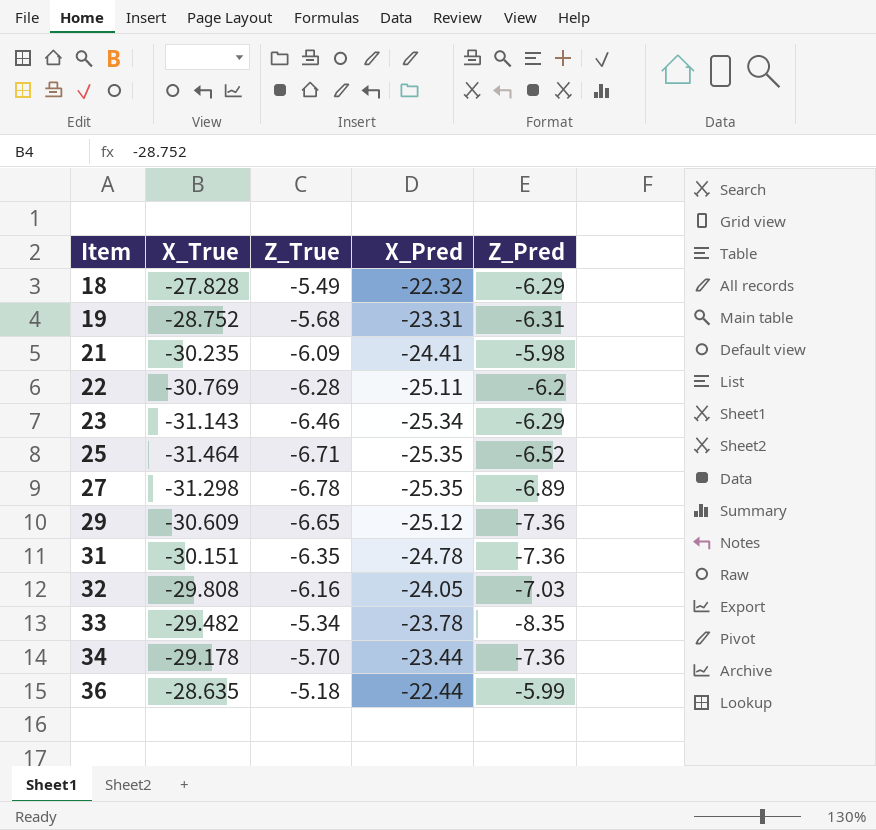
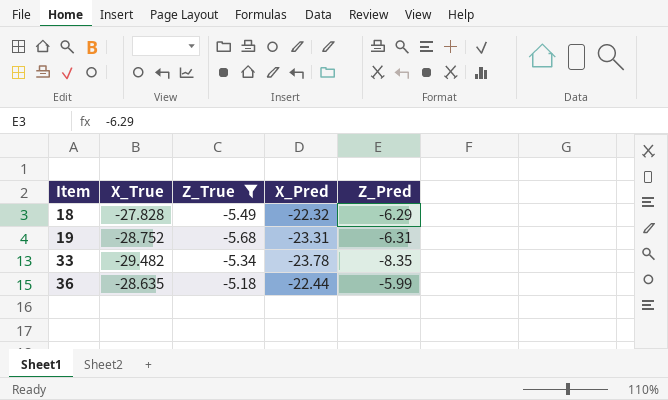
filter: none -> Z_True >= -5.68

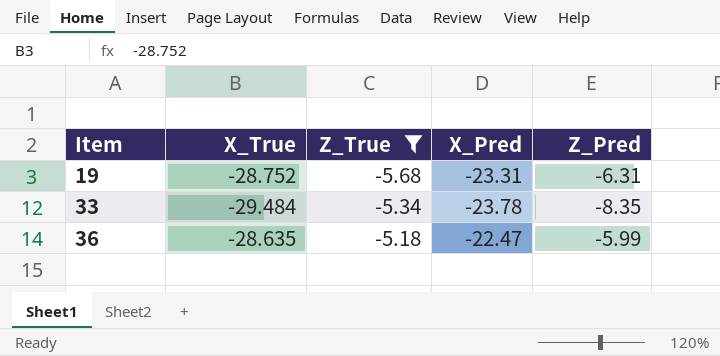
row 18: -27.828 | -5.49 | -22.32 | -6.29 -> none
33 | X_True: -29.482 -> -29.484
36 | X_Pred: -22.44 -> -22.47

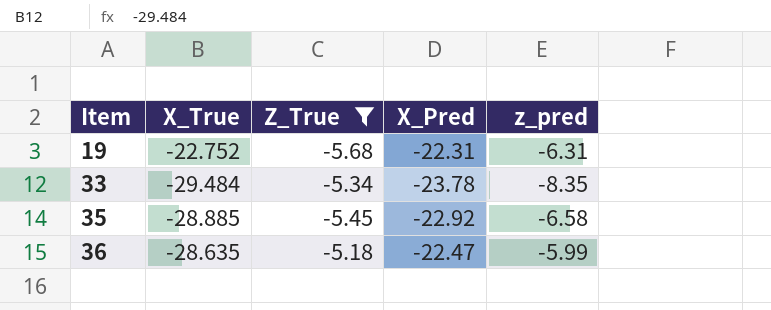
column name: Z_Pred -> z_pred
19 | X_True: -28.752 -> -22.752
19 | X_Pred: -23.31 -> -22.31
row 35: none -> -28.885 | -5.45 | -22.92 | -6.58

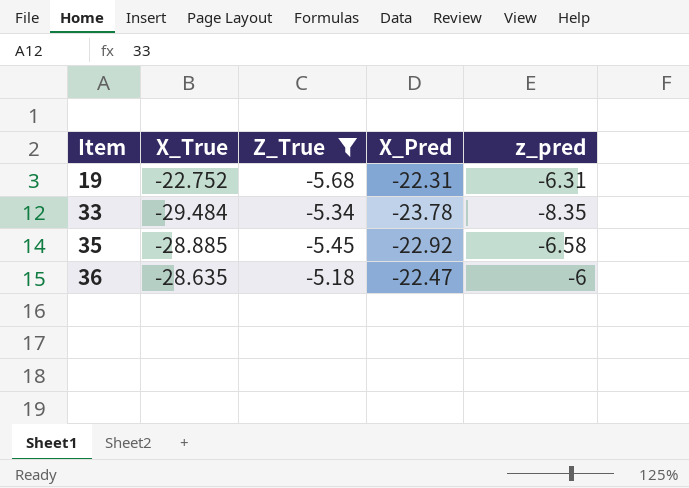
36 | z_pred: -5.99 -> -6

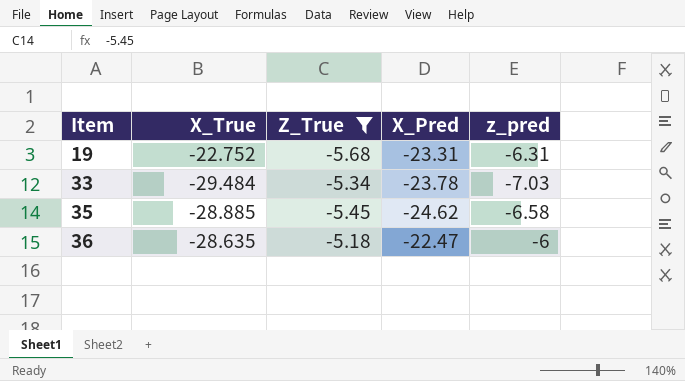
19 | X_Pred: -22.31 -> -23.31
33 | z_pred: -8.35 -> -7.03
35 | X_Pred: -22.92 -> -24.62

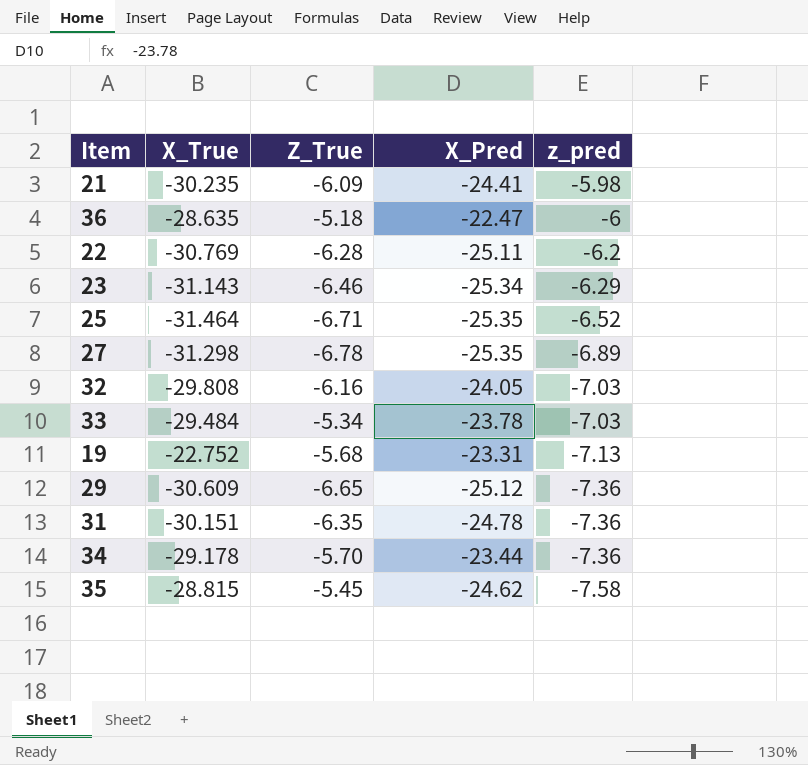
filter: Z_True >= -5.68 -> none
row order: Item ascending -> z_pred descending
19 | z_pred: -6.31 -> -7.13
35 | X_True: -28.885 -> -28.815
35 | z_pred: -6.58 -> -7.58

